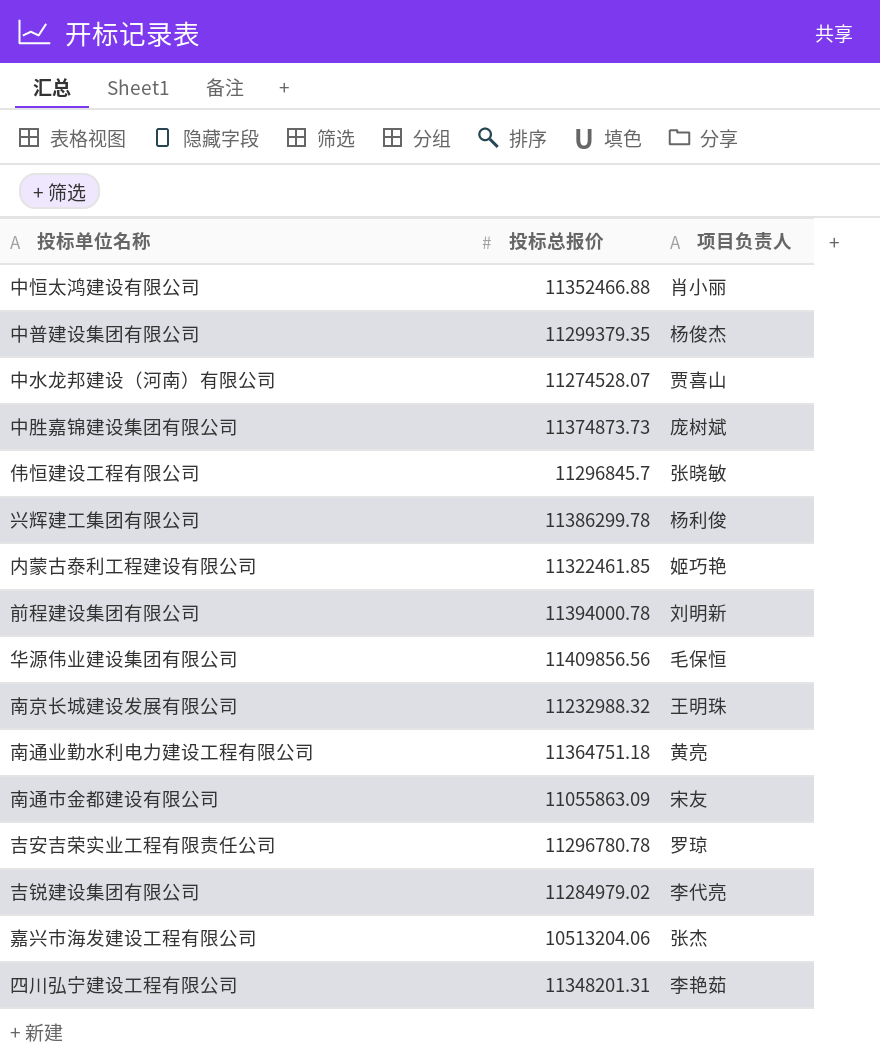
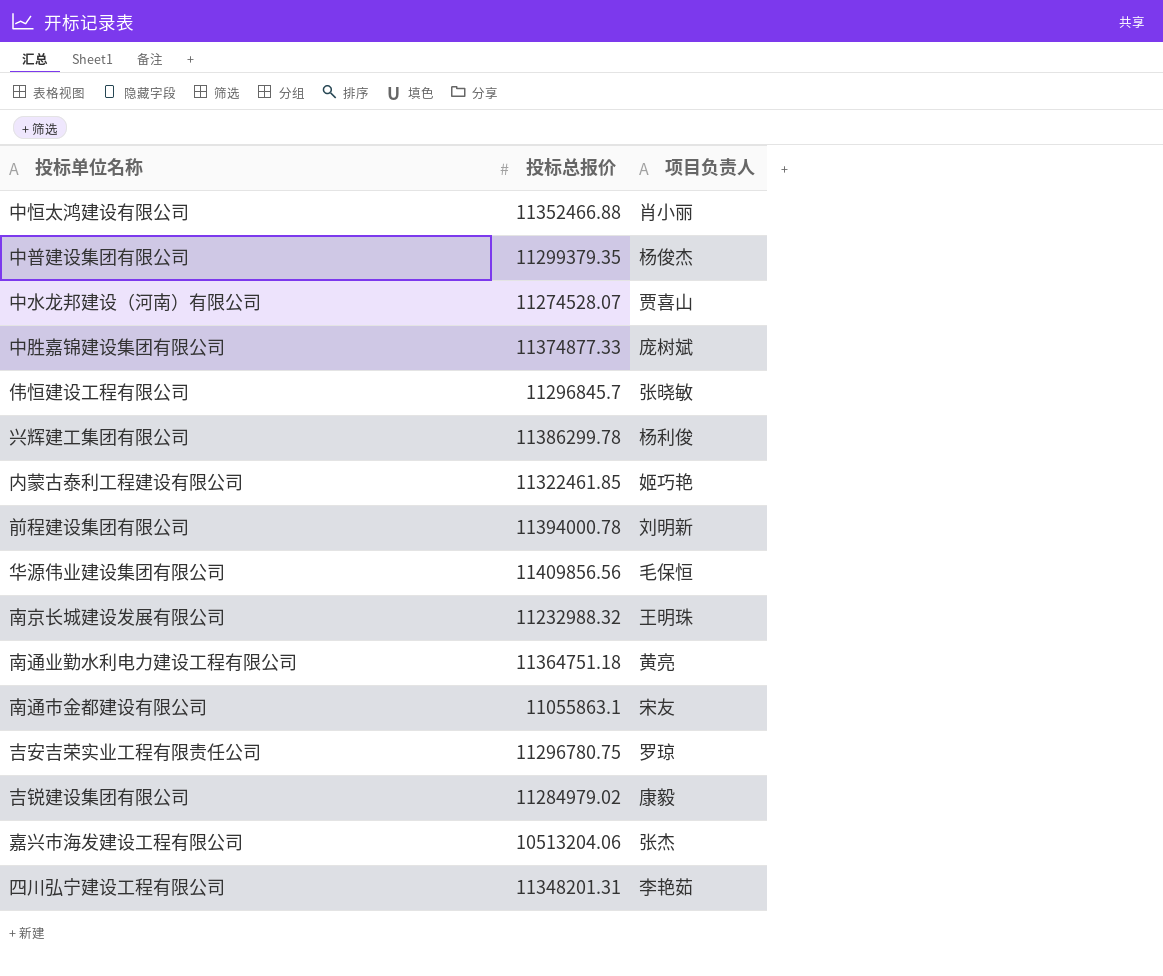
中胜嘉锦建设集团有限公司 | 投标总报价: 11374873.73 -> 11374877.33
南通市金都建设有限公司 | 投标总报价: 11055863.09 -> 11055863.1
吉安吉荣实业工程有限责任公司 | 投标总报价: 11296780.78 -> 11296780.75
吉锐建设集团有限公司 | 项目负责人: 李代亮 -> 康毅

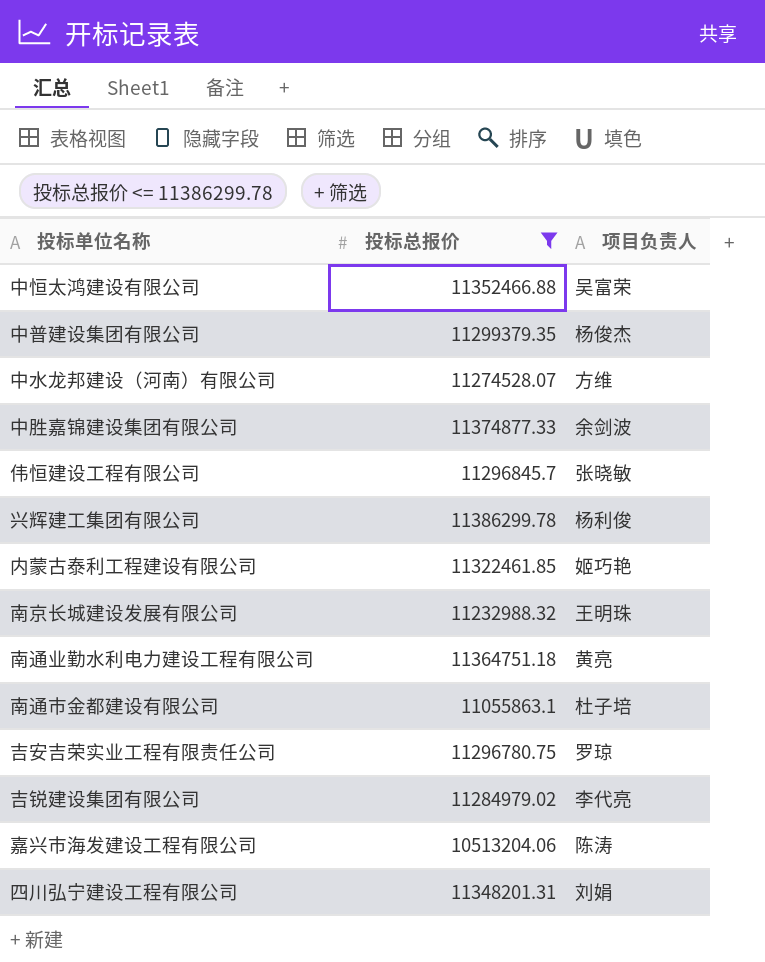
filter: none -> 投标总报价 <= 11386299.78
中恒太鸿建设有限公司 | 项目负责人: 肖小丽 -> 吴富荣
中水龙邦建设（河南）有限公司 | 项目负责人: 贾喜山 -> 方维
中胜嘉锦建设集团有限公司 | 项目负责人: 庞树斌 -> 余剑波
南通市金都建设有限公司 | 项目负责人: 宋友 -> 杜子培
吉锐建设集团有限公司 | 项目负责人: 康毅 -> 李代亮
嘉兴市海发建设工程有限公司 | 项目负责人: 张杰 -> 陈涛
四川弘宁建设工程有限公司 | 项目负责人: 李艳茹 -> 刘娟

